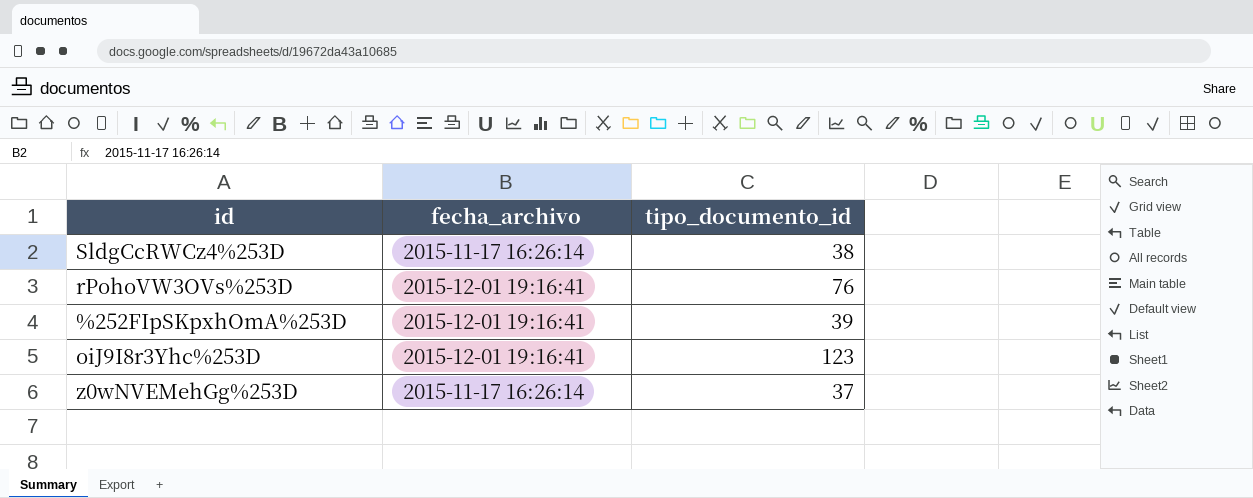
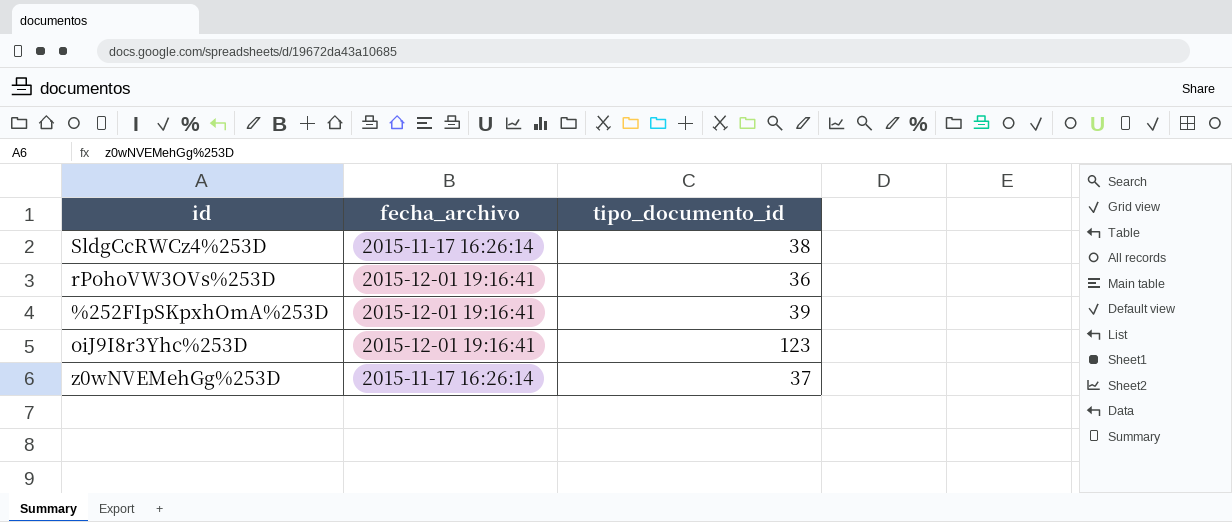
rPohoVW3OVs%253D | tipo_documento_id: 76 -> 36

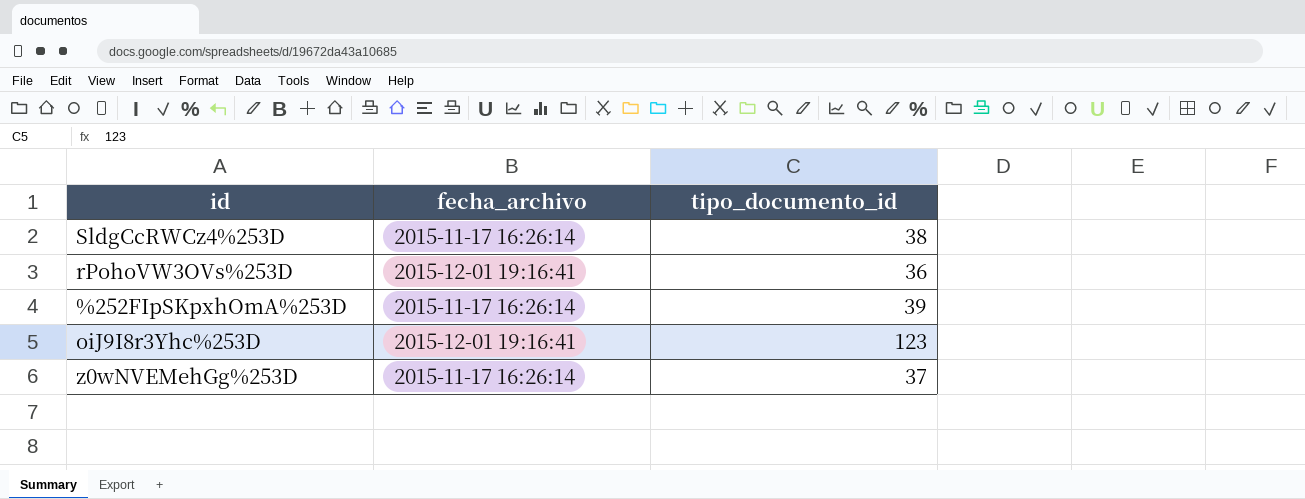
%252FIpSKpxhOmA%253D | fecha_archivo: 2015-12-01 19:16:41 -> 2015-11-17 16:26:14

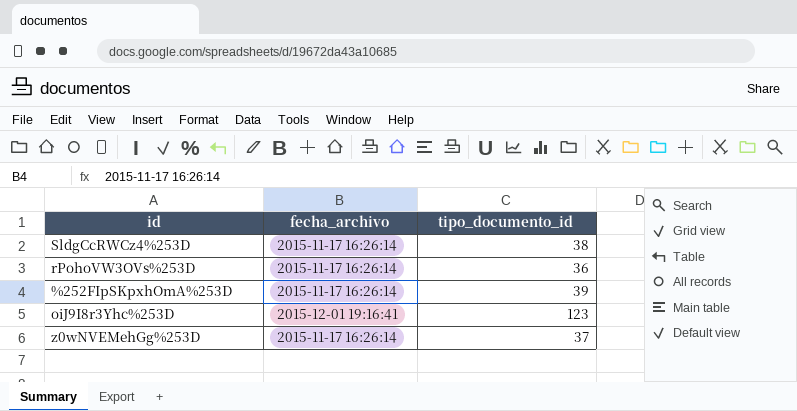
rPohoVW3OVs%253D | fecha_archivo: 2015-12-01 19:16:41 -> 2015-11-17 16:26:14

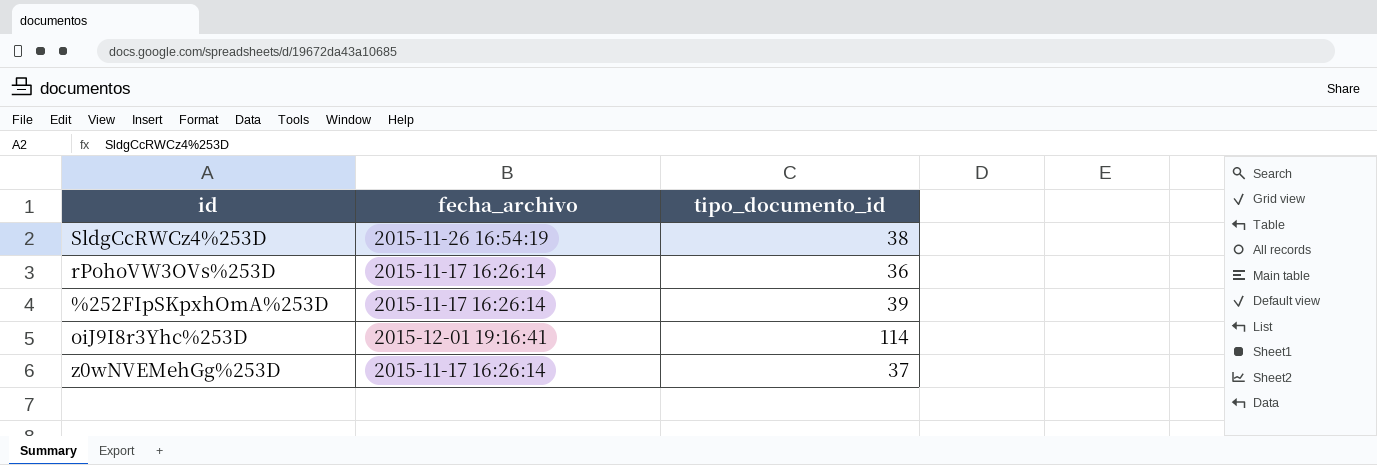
SldgCcRWCz4%253D | fecha_archivo: 2015-11-17 16:26:14 -> 2015-11-26 16:54:19
oiJ9I8r3Yhc%253D | tipo_documento_id: 123 -> 114

